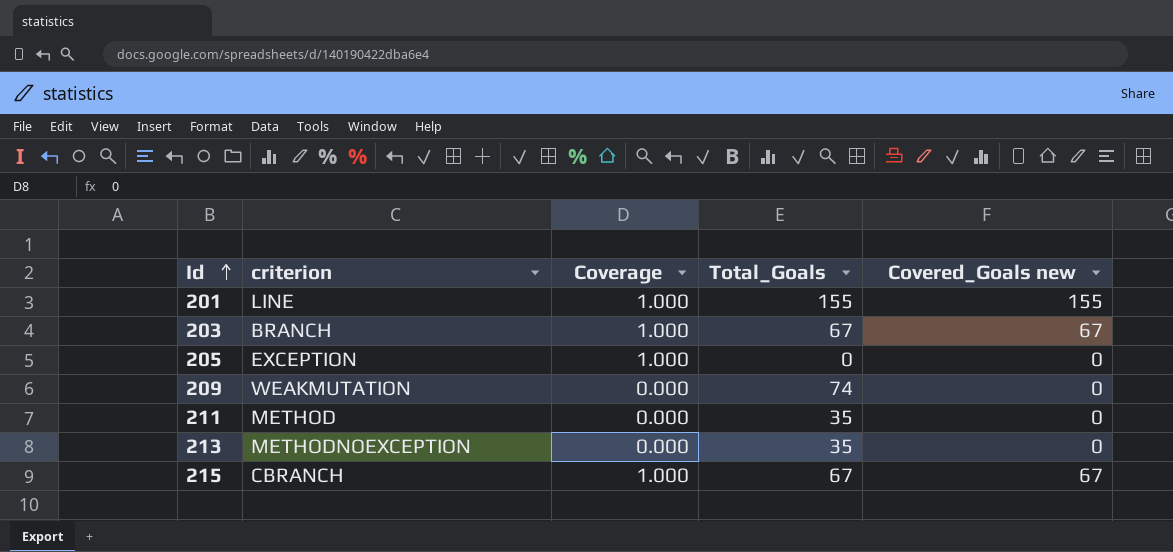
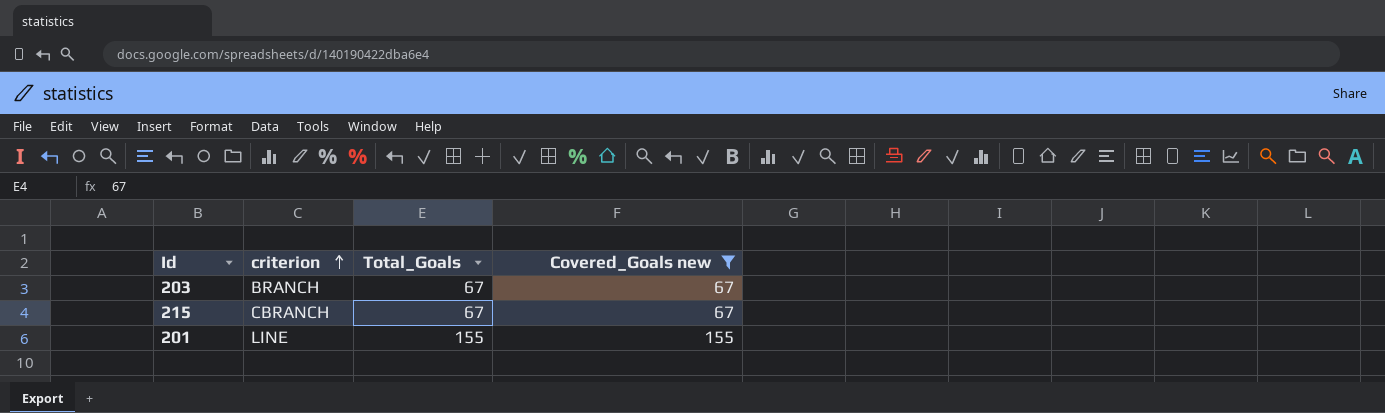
filter: none -> Covered_Goals new != 0
row order: Id ascending -> criterion ascending
column Coverage | position: 3 -> none

